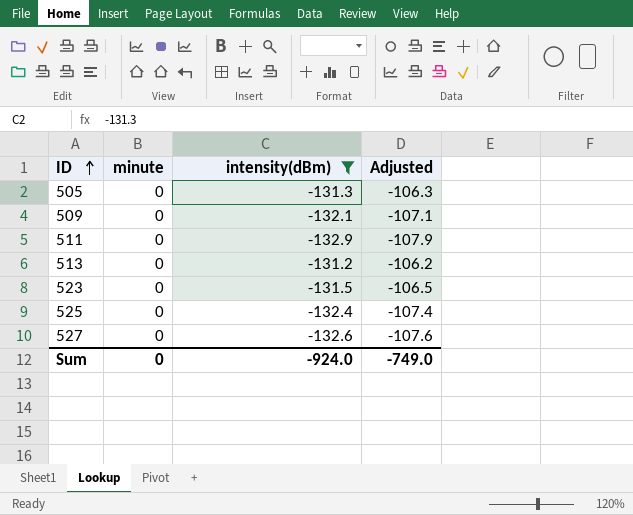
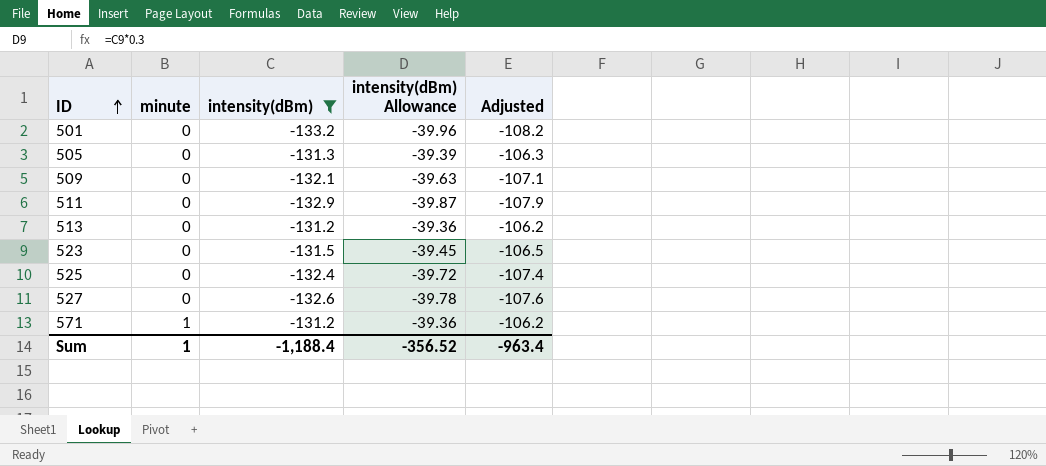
column intensity(dBm) Allowance | formula: none -> [intensity(dBm)] * 0.3
row 501: none -> 0 | -133.2 | -39.96 | -108.2
row 571: none -> 1 | -131.2 | -39.36 | -106.2
Sum | minute: 0 -> 1
Sum | intensity(dBm): -924.0 -> -1,188.4
Sum | Adjusted: -749.0 -> -963.4

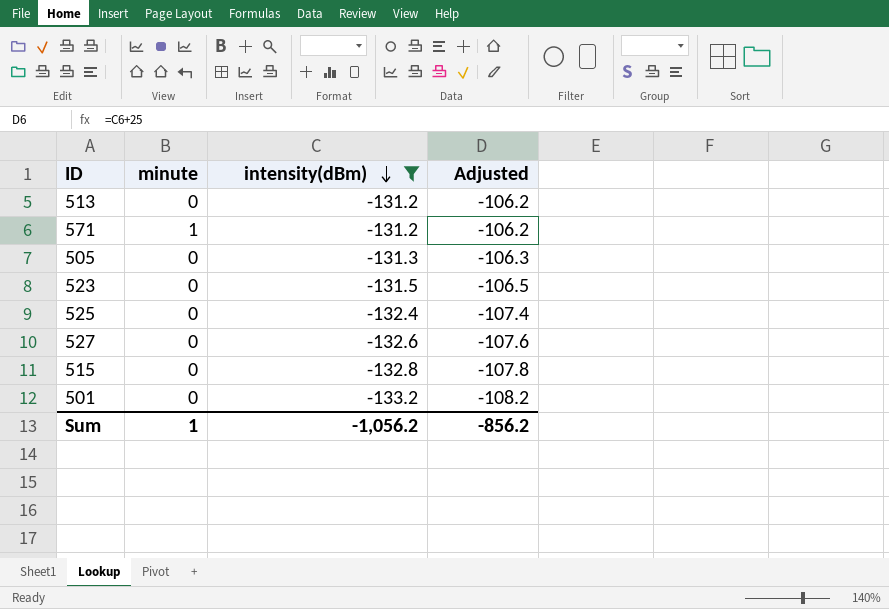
row order: ID ascending -> intensity(dBm) descending
column intensity(dBm) Allowance | formula: [intensity(dBm)] * 0.3 -> none
row 509: 0 | -132.1 | -39.63 | -107.1 -> none
row 511: 0 | -132.9 | -39.87 | -107.9 -> none
row 515: none -> 0 | -132.8 | -107.8
Sum | intensity(dBm): -1,188.4 -> -1,056.2
Sum | Adjusted: -963.4 -> -856.2

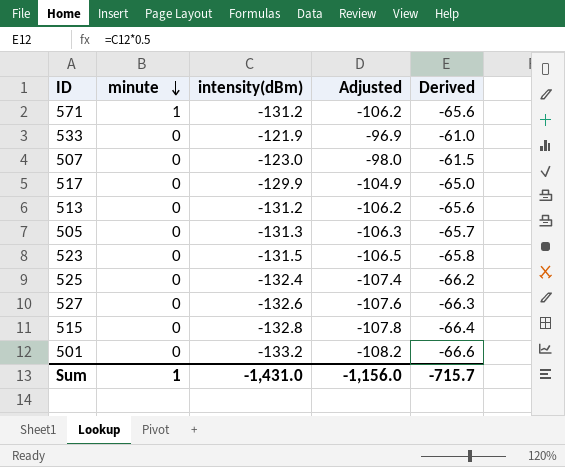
filter: intensity(dBm) <= -131.2 -> none
row order: intensity(dBm) descending -> minute descending
column Derived | formula: none -> [intensity(dBm)] * 0.5
Sum | intensity(dBm): -1,056.2 -> -1,431.0
Sum | Adjusted: -856.2 -> -1,156.0

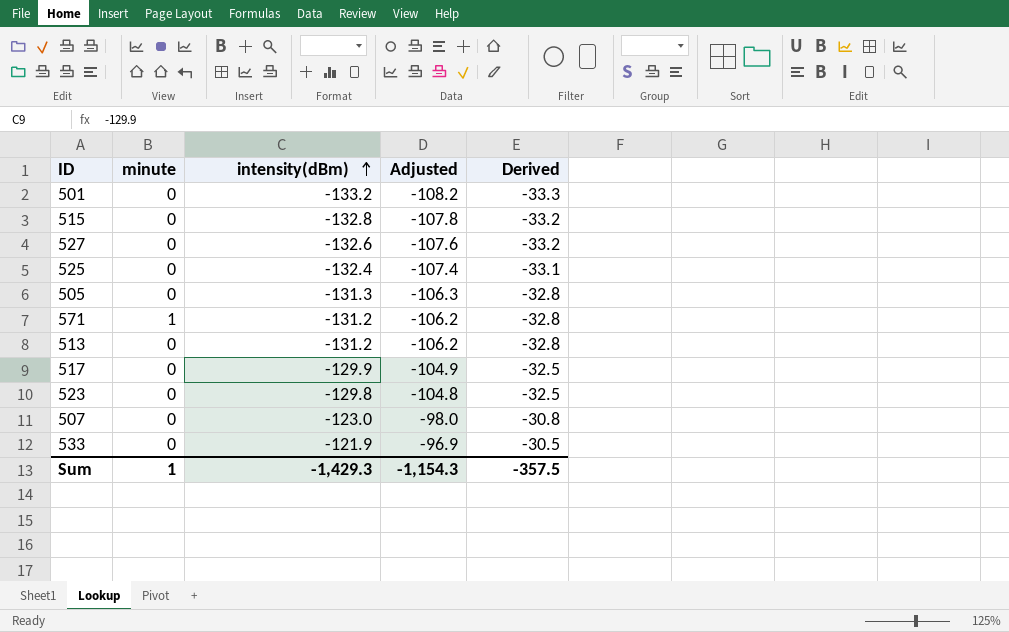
row order: minute descending -> intensity(dBm) ascending
column Derived | formula: [intensity(dBm)] * 0.5 -> [intensity(dBm)] * 0.25
523 | intensity(dBm): -131.5 -> -129.8
523 | Adjusted: -106.5 -> -104.8
Sum | intensity(dBm): -1,431.0 -> -1,429.3
Sum | Adjusted: -1,156.0 -> -1,154.3
Sum | Derived: -715.7 -> -357.5

